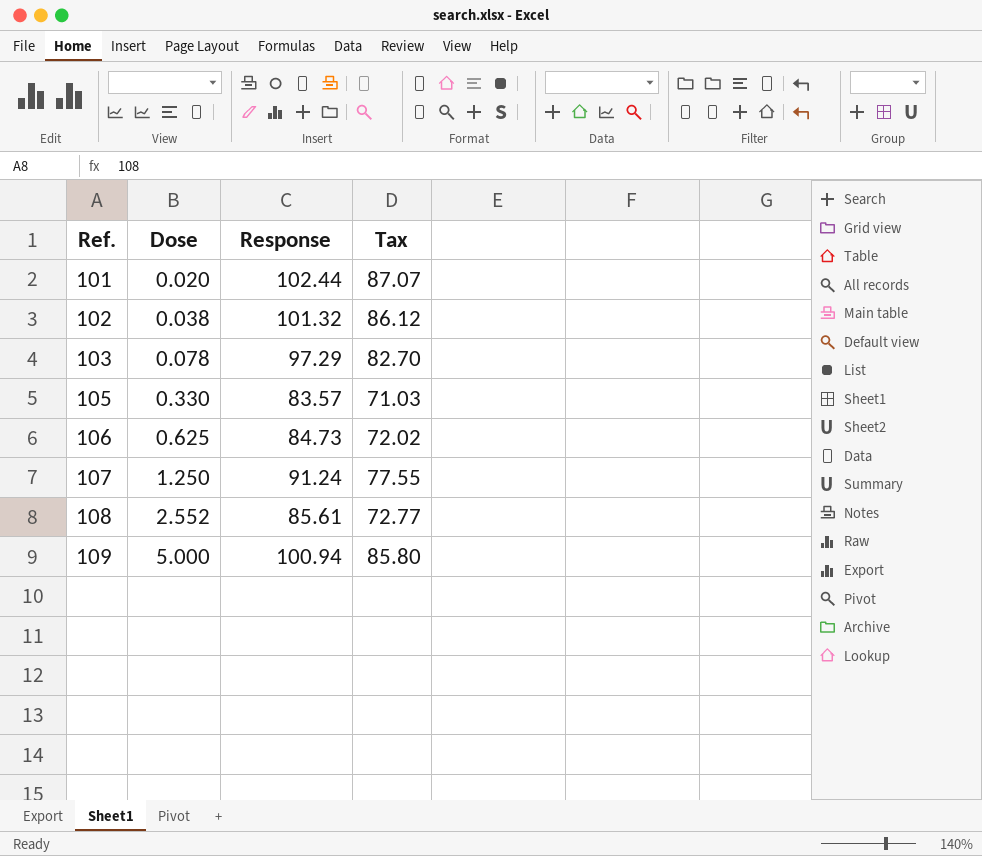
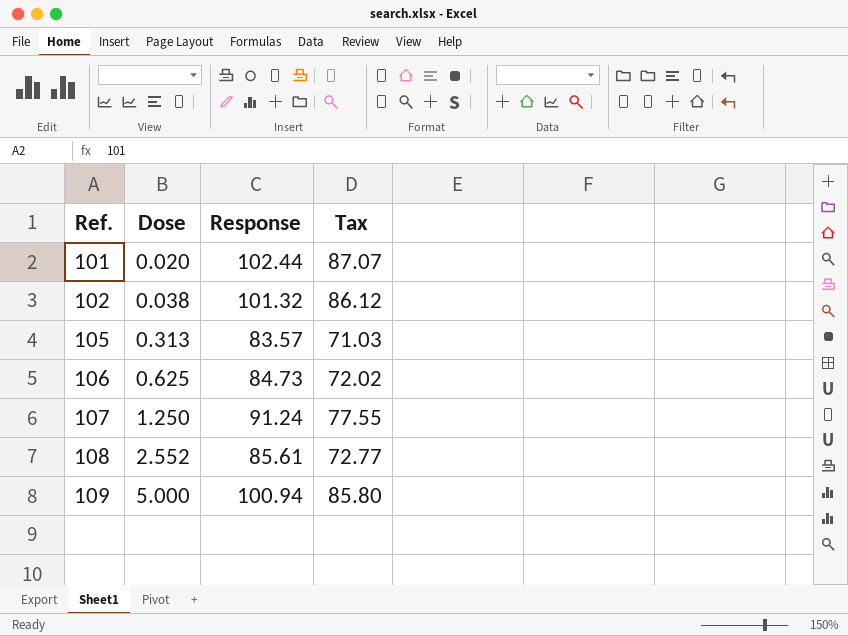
row 103: 0.078 | 97.29 | 82.70 -> none
105 | Dose: 0.330 -> 0.313

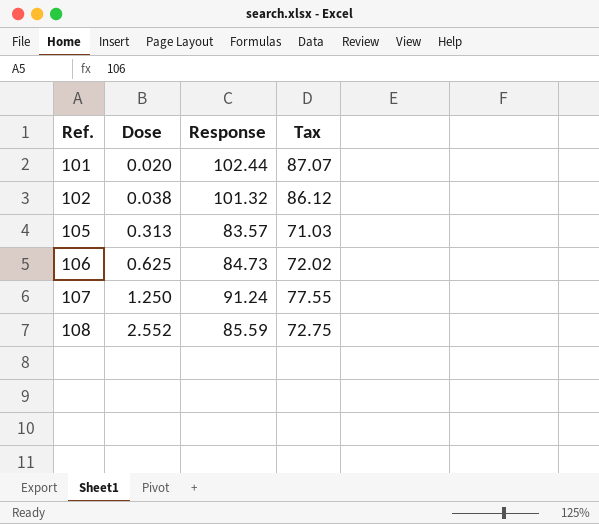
row 109: 5.000 | 100.94 | 85.80 -> none
108 | Response: 85.61 -> 85.59
108 | Tax: 72.77 -> 72.75

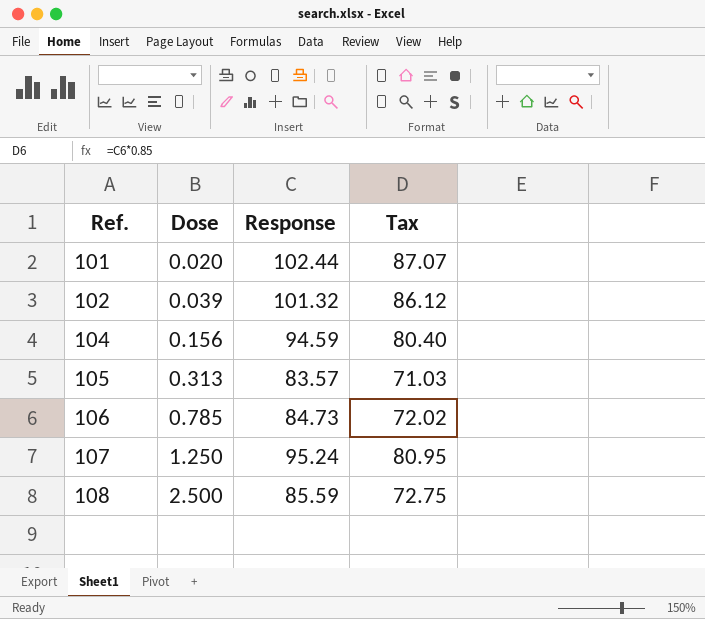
102 | Dose: 0.038 -> 0.039
row 104: none -> 0.156 | 94.59 | 80.40
106 | Dose: 0.625 -> 0.785
107 | Response: 91.24 -> 95.24
107 | Tax: 77.55 -> 80.95
108 | Dose: 2.552 -> 2.500

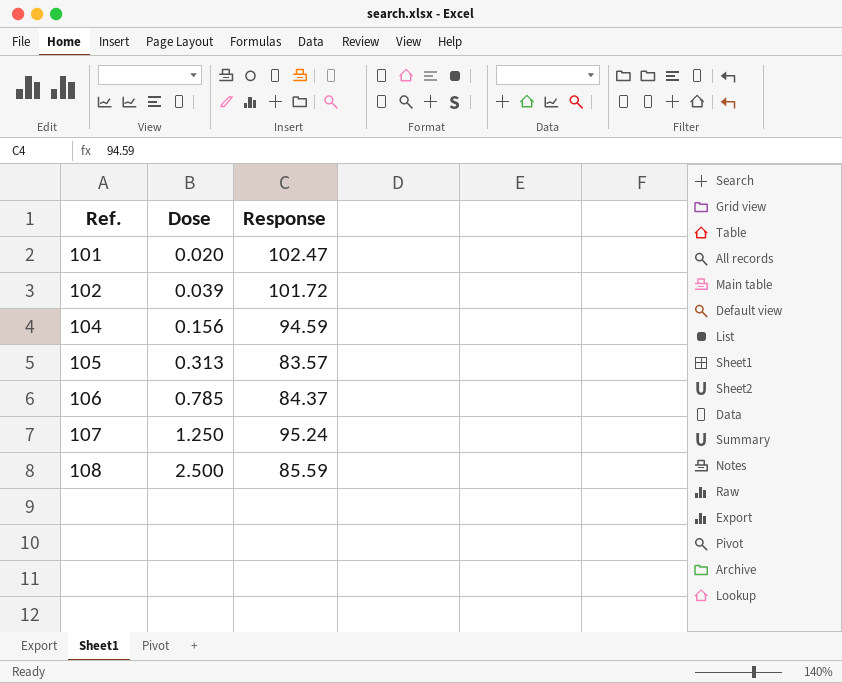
column Tax | formula: [Response] * 0.85 -> none
101 | Response: 102.44 -> 102.47
102 | Response: 101.32 -> 101.72
106 | Response: 84.73 -> 84.37

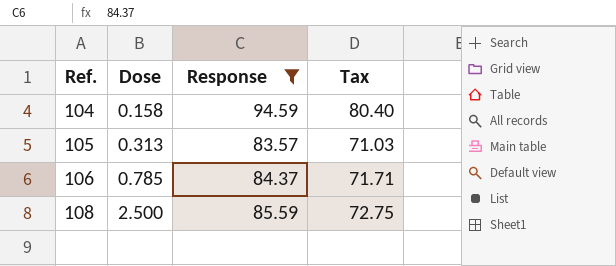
filter: none -> Response <= 94.59
column Tax | formula: none -> [Response] * 0.85
104 | Dose: 0.156 -> 0.158

